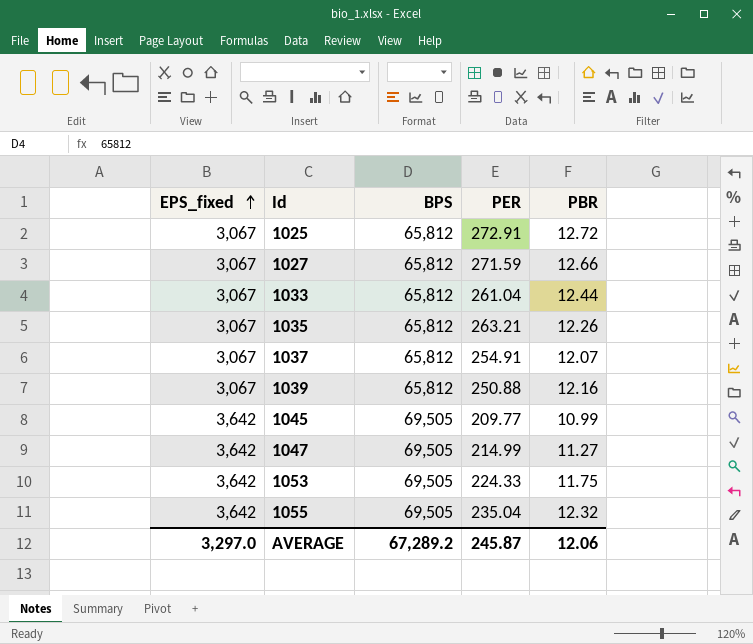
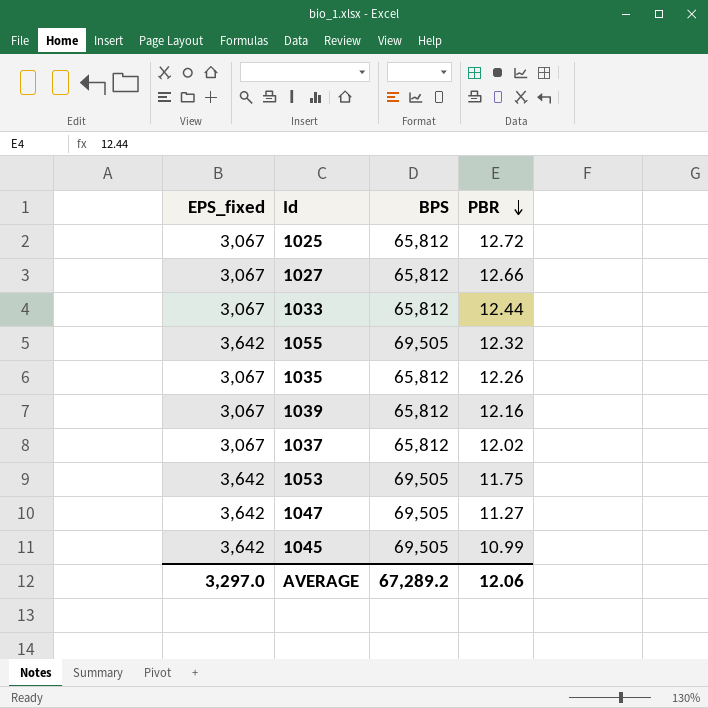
row order: EPS_fixed ascending -> PBR descending
column PER | position: 4 -> none
1037 | PBR: 12.07 -> 12.02

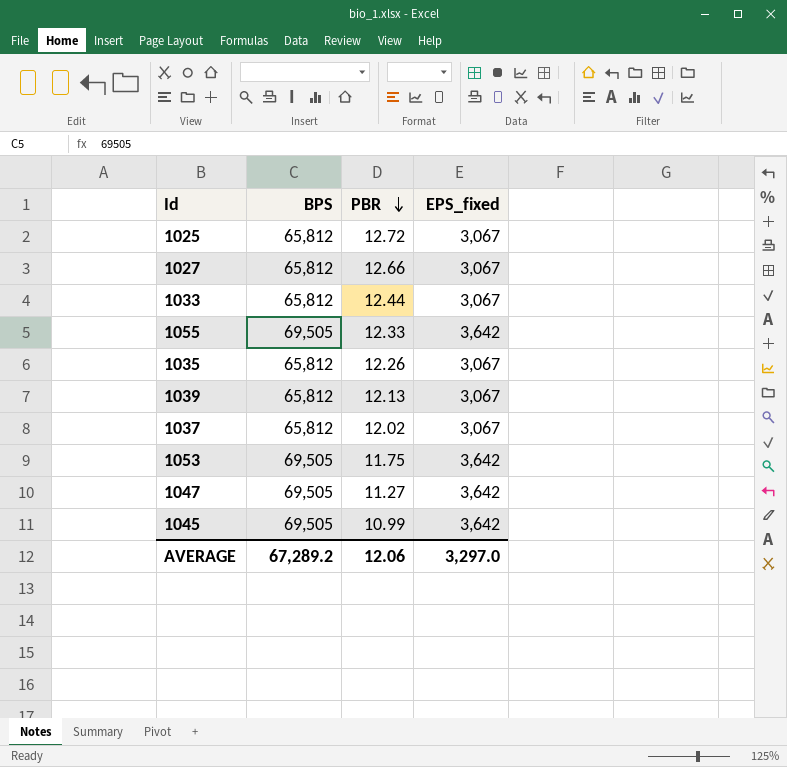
column EPS_fixed | position: 1 -> 4
1055 | PBR: 12.32 -> 12.33
1039 | PBR: 12.16 -> 12.13

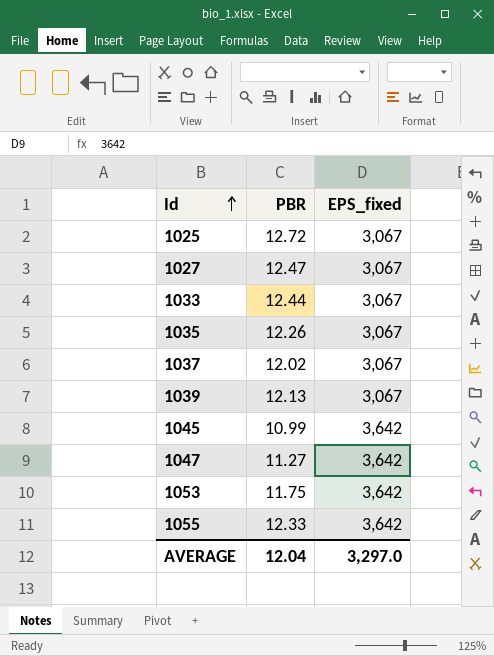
row order: PBR descending -> Id ascending
column BPS | position: 2 -> none
1027 | PBR: 12.66 -> 12.47
AVERAGE | PBR: 12.06 -> 12.04

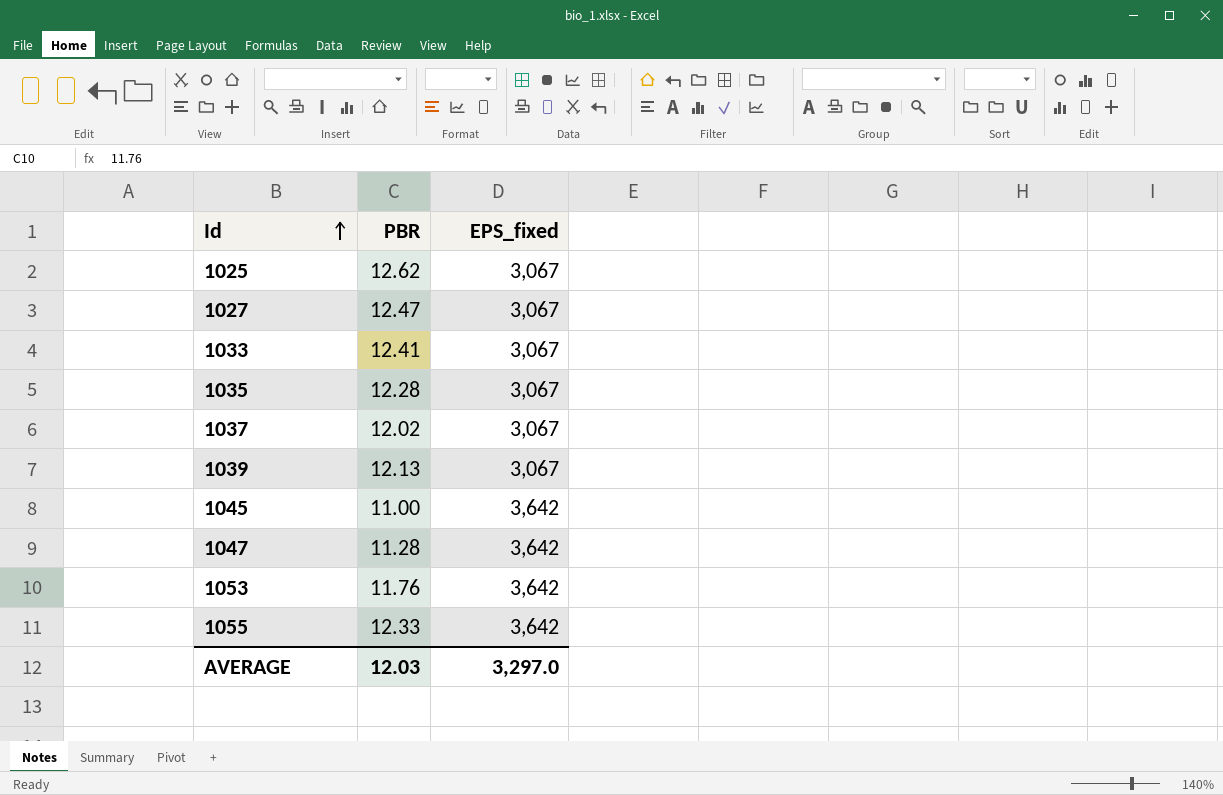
1025 | PBR: 12.72 -> 12.62
1033 | PBR: 12.44 -> 12.41
1035 | PBR: 12.26 -> 12.28
1045 | PBR: 10.99 -> 11.00
1047 | PBR: 11.27 -> 11.28
1053 | PBR: 11.75 -> 11.76
AVERAGE | PBR: 12.04 -> 12.03

